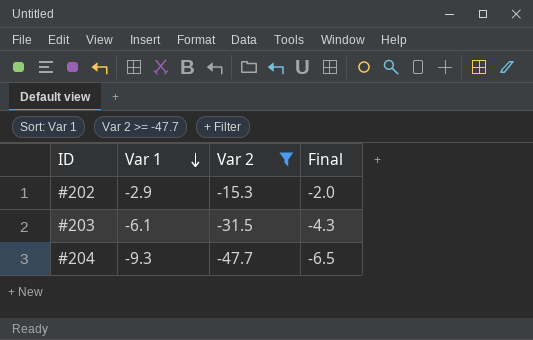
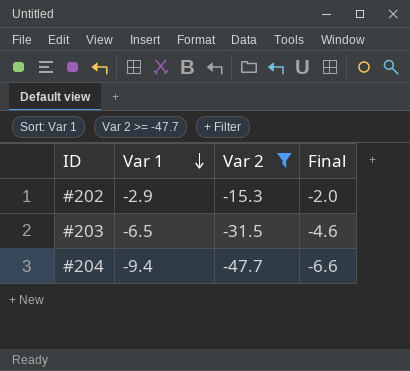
#203 | Var 1: -6.1 -> -6.5
#203 | Final: -4.3 -> -4.6
#204 | Var 1: -9.3 -> -9.4
#204 | Final: -6.5 -> -6.6

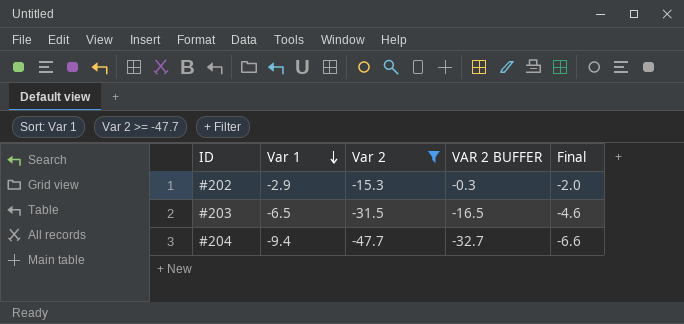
column VAR 2 BUFFER | formula: none -> [Var 2] + 15

